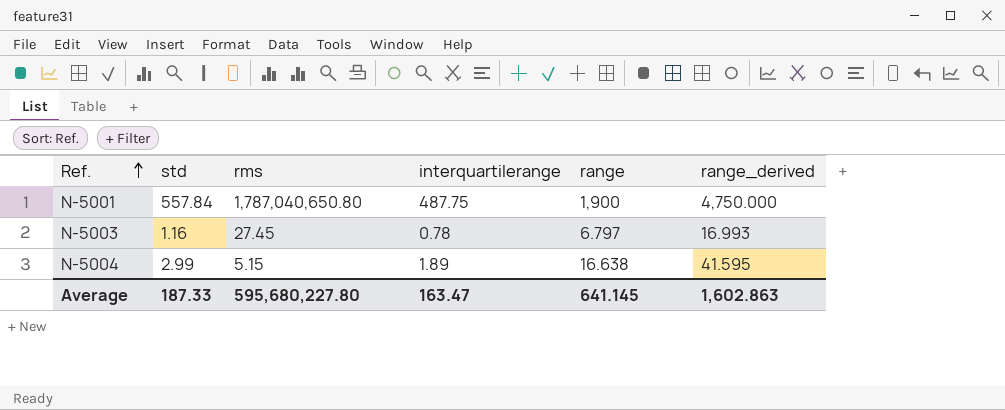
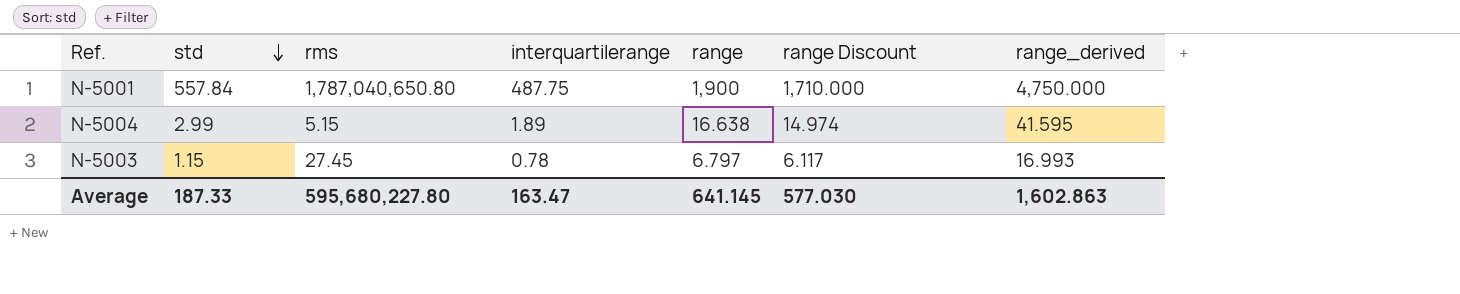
row order: Ref. ascending -> std descending
column range Discount | formula: none -> [range] * 0.9
N-5003 | std: 1.16 -> 1.15

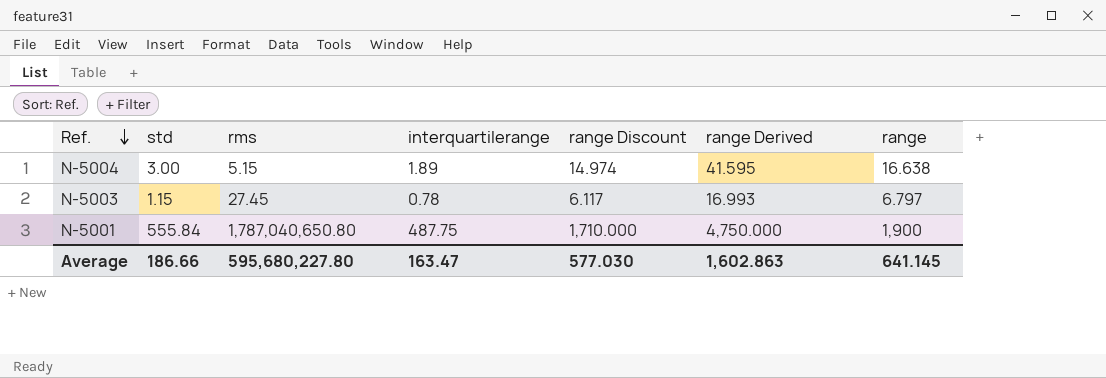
row order: std descending -> Ref. descending
column name: range_derived -> range Derived
column range | position: 5 -> 7
N-5004 | std: 2.99 -> 3.00
N-5001 | std: 557.84 -> 555.84
Average | std: 187.33 -> 186.66

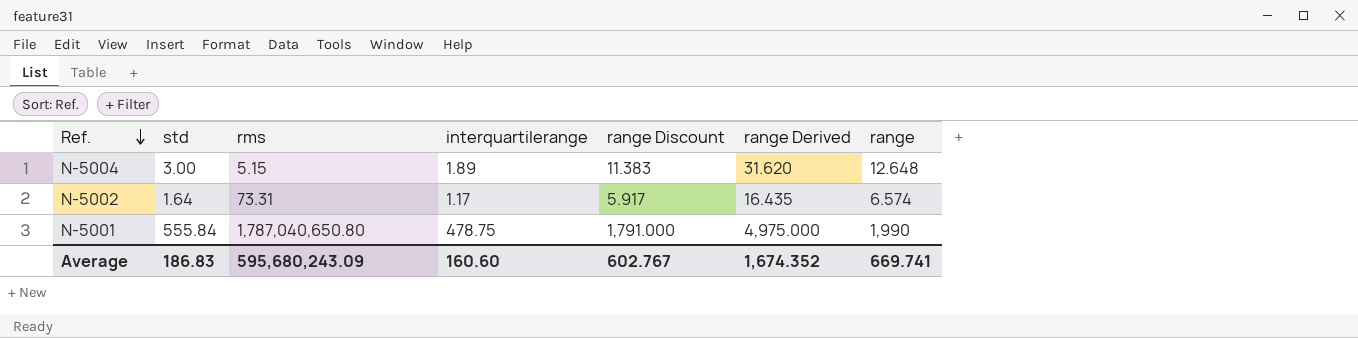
row N-5003: 1.15 | 27.45 | 0.78 | 6.117 | 16.993 | 6.797 -> none
N-5004 | range Discount: 14.974 -> 11.383
N-5004 | range Derived: 41.595 -> 31.620
N-5004 | range: 16.638 -> 12.648
row N-5002: none -> 1.64 | 73.31 | 1.17 | 5.917 | 16.435 | 6.574
N-5001 | interquartilerange: 487.75 -> 478.75
N-5001 | range Discount: 1,710.000 -> 1,791.000
N-5001 | range Derived: 4,750.000 -> 4,975.000
N-5001 | range: 1,900 -> 1,990
Average | std: 186.66 -> 186.83
Average | rms: 595,680,227.80 -> 595,680,243.09
Average | interquartilerange: 163.47 -> 160.60
Average | range Discount: 577.030 -> 602.767
Average | range Derived: 1,602.863 -> 1,674.352
Average | range: 641.145 -> 669.741

